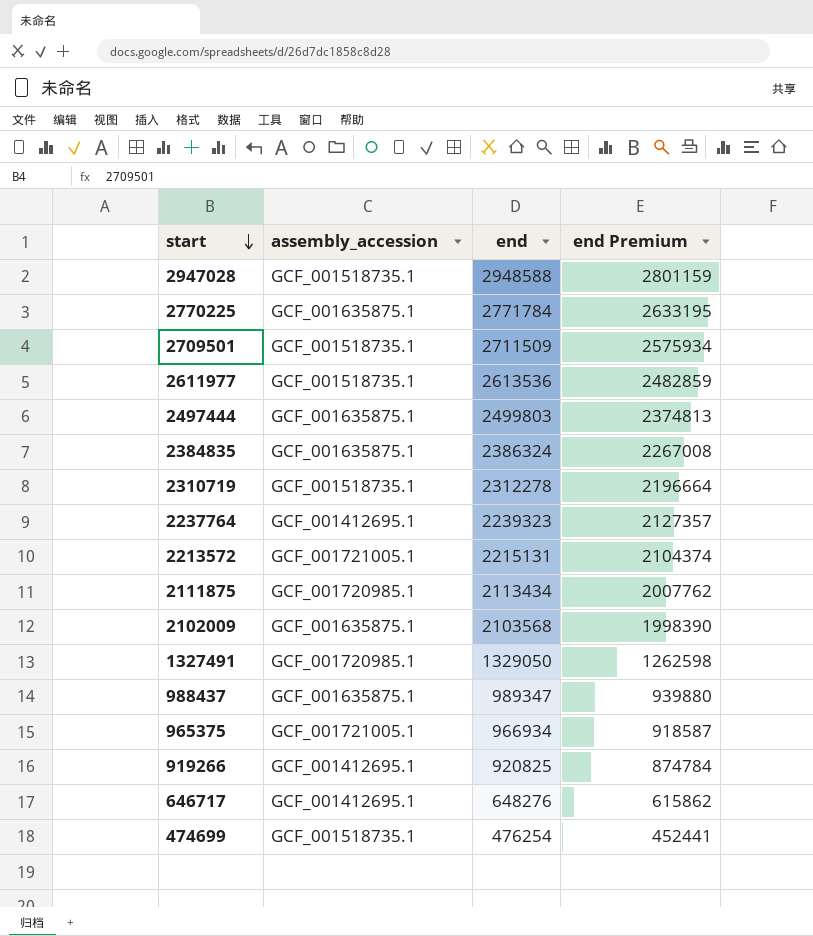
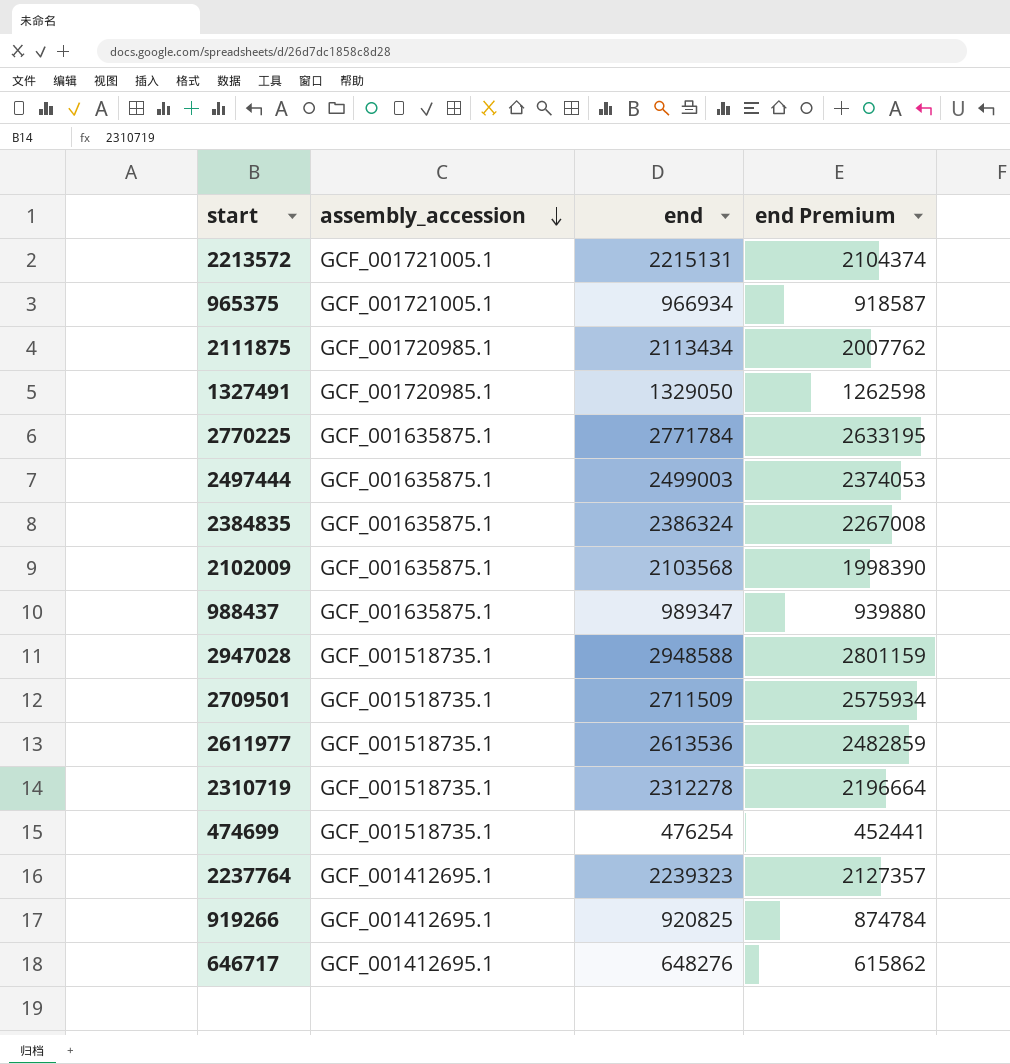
row order: start descending -> assembly_accession descending
2497444 | end: 2499803 -> 2499003
2497444 | end Premium: 2374813 -> 2374053

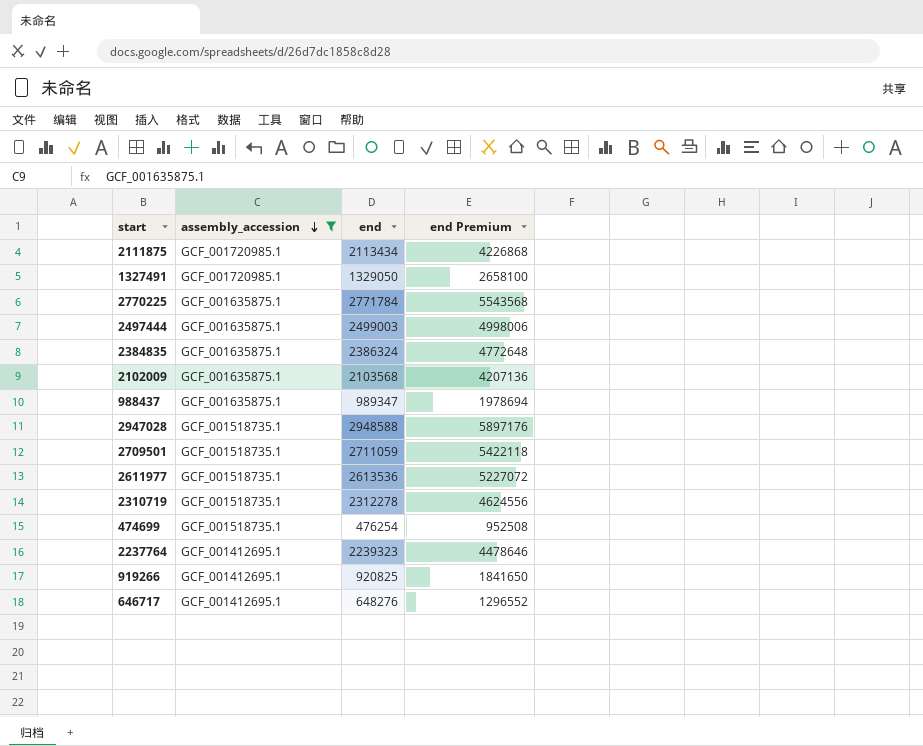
filter: none -> assembly_accession != GCF_001721005.1
column end Premium | formula: [end] * 0.95 -> [end] * 2
2709501 | end: 2711509 -> 2711059

